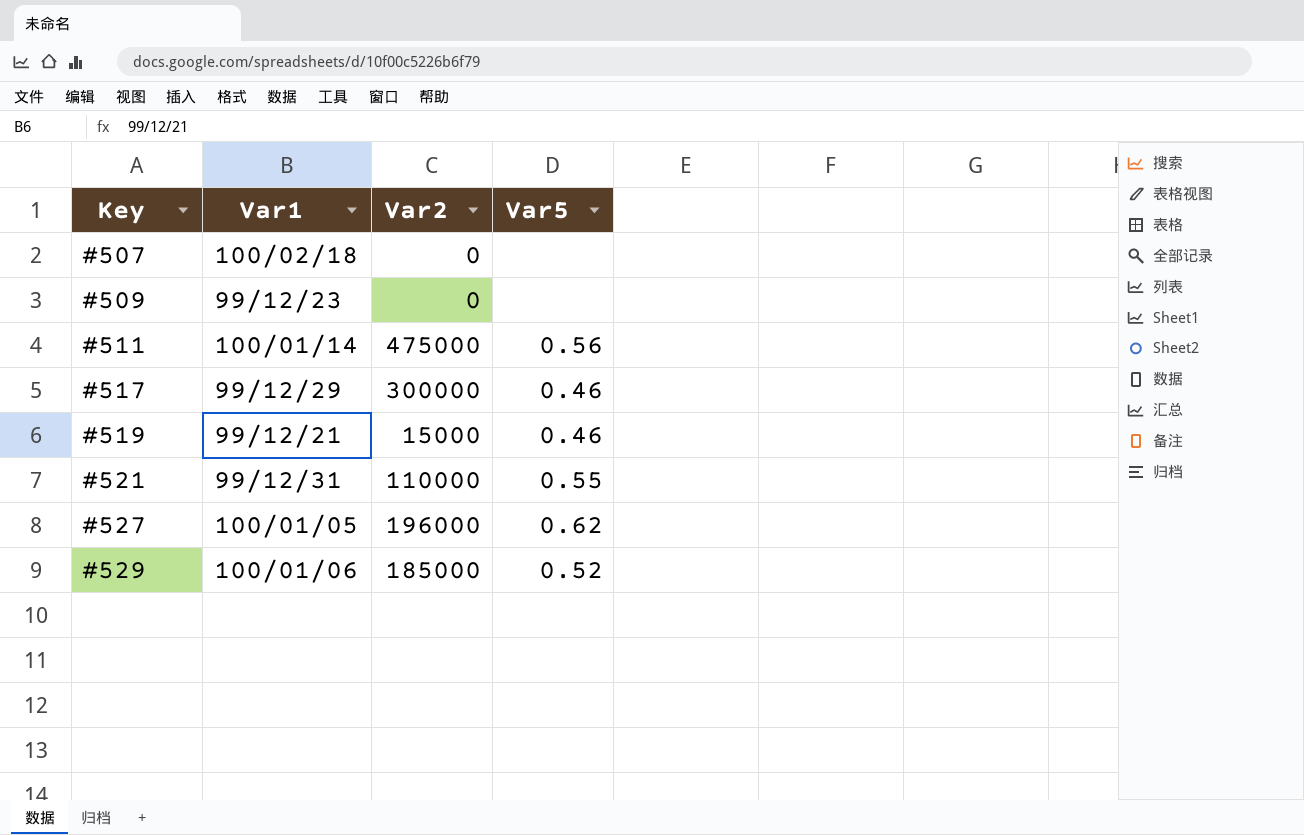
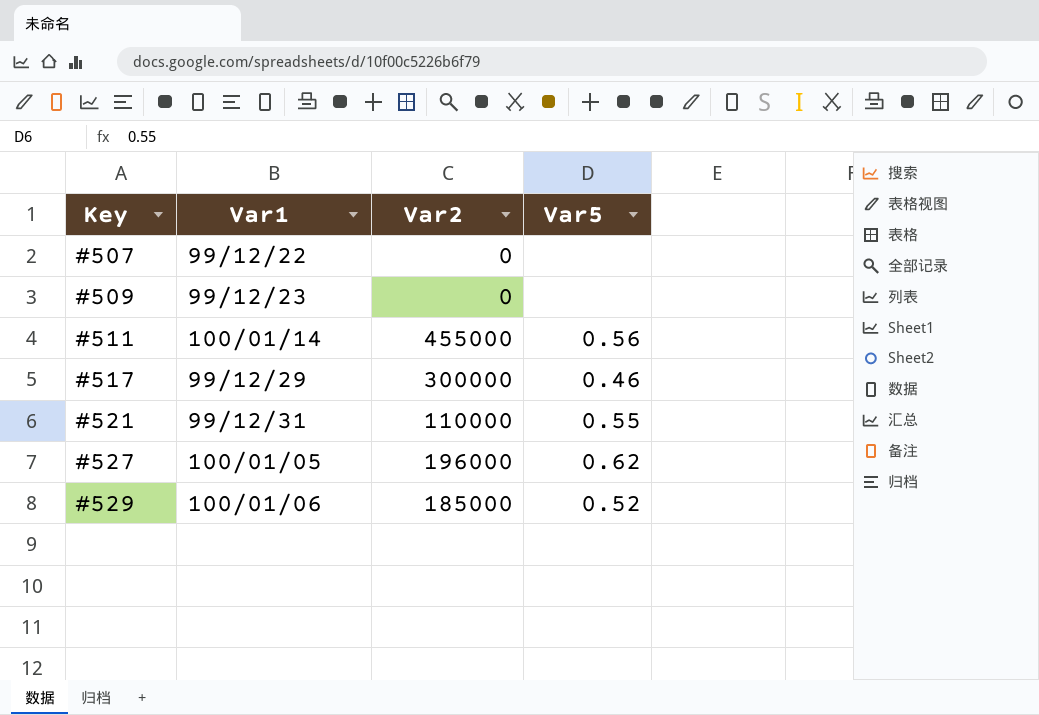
row #519: 99/12/21 | 15000 | 0.46 -> none
#507 | Var1: 100/02/18 -> 99/12/22
#511 | Var2: 475000 -> 455000

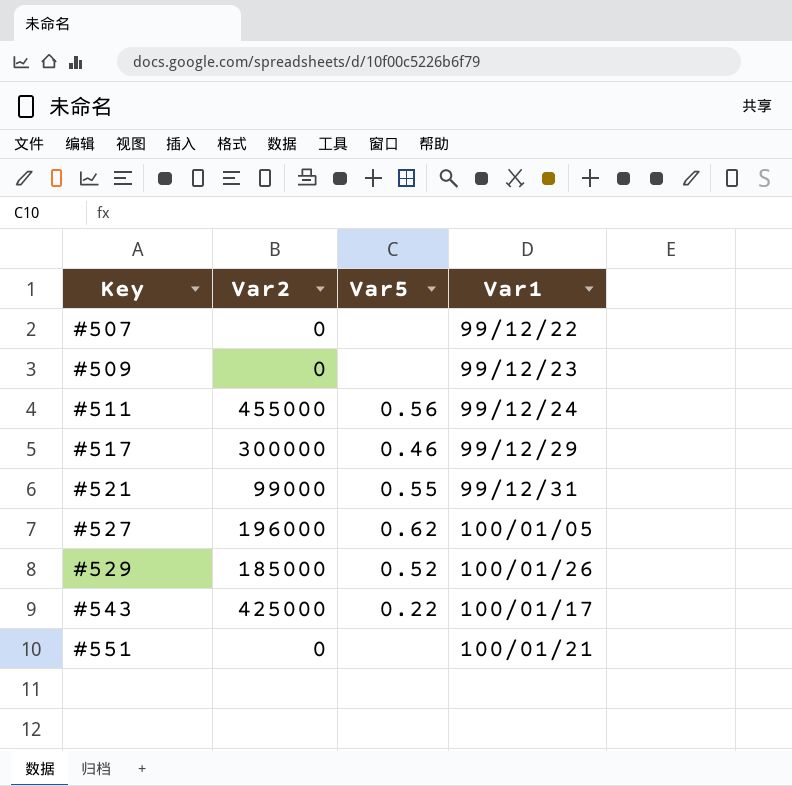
column Var1 | position: 2 -> 4
#511 | Var1: 100/01/14 -> 99/12/24
#521 | Var2: 110000 -> 99000
#529 | Var1: 100/01/06 -> 100/01/26
row #543: none -> 425000 | 0.22 | 100/01/17
row #551: none -> 0 | none | 100/01/21

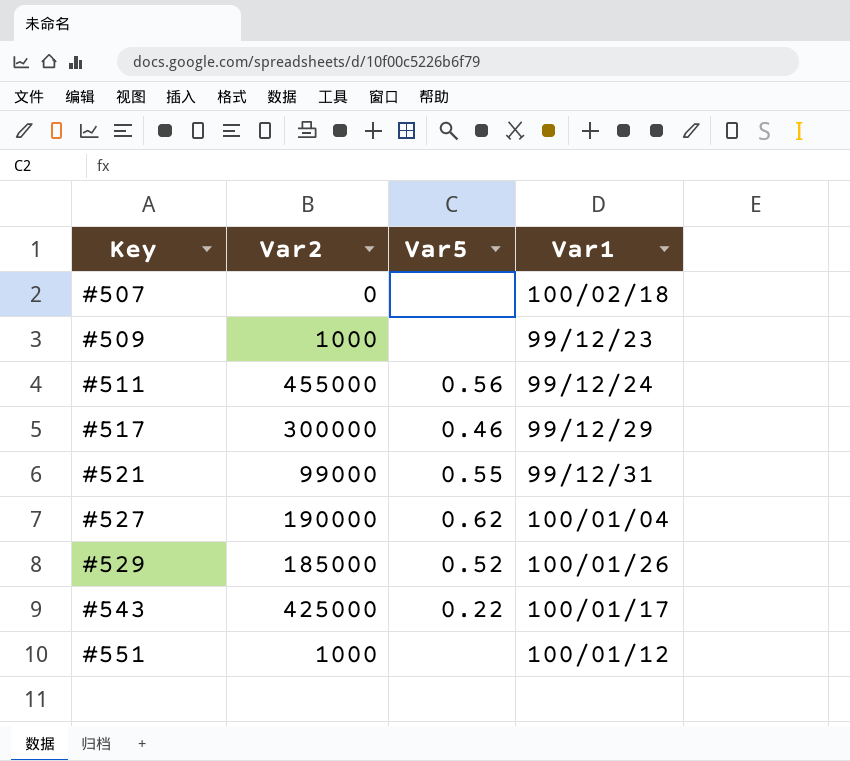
#507 | Var1: 99/12/22 -> 100/02/18
#509 | Var2: 0 -> 1000
#527 | Var2: 196000 -> 190000
#527 | Var1: 100/01/05 -> 100/01/04
#551 | Var2: 0 -> 1000
#551 | Var1: 100/01/21 -> 100/01/12

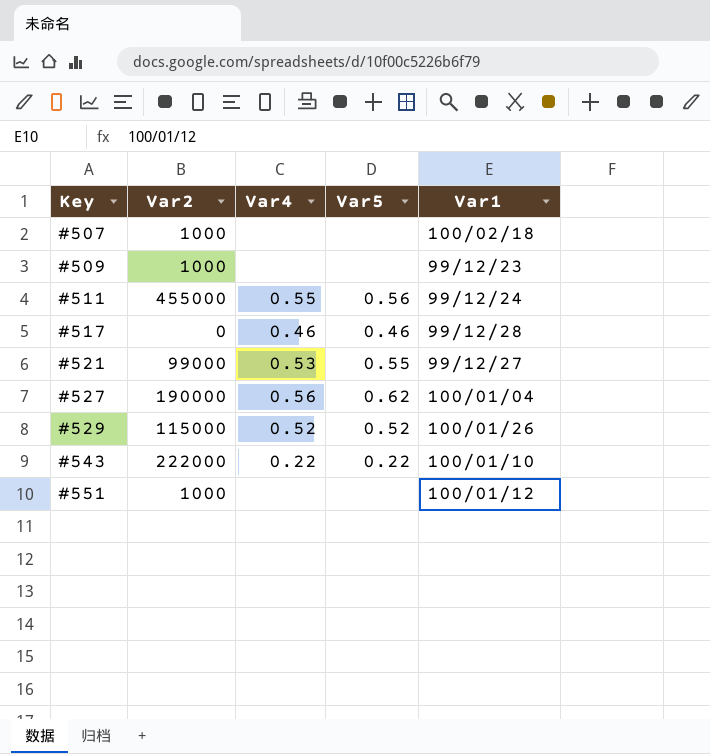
column Var4 | position: none -> 3
#507 | Var2: 0 -> 1000
#517 | Var2: 300000 -> 0
#517 | Var1: 99/12/29 -> 99/12/28
#521 | Var1: 99/12/31 -> 99/12/27
#529 | Var2: 185000 -> 115000
#543 | Var2: 425000 -> 222000
#543 | Var1: 100/01/17 -> 100/01/10

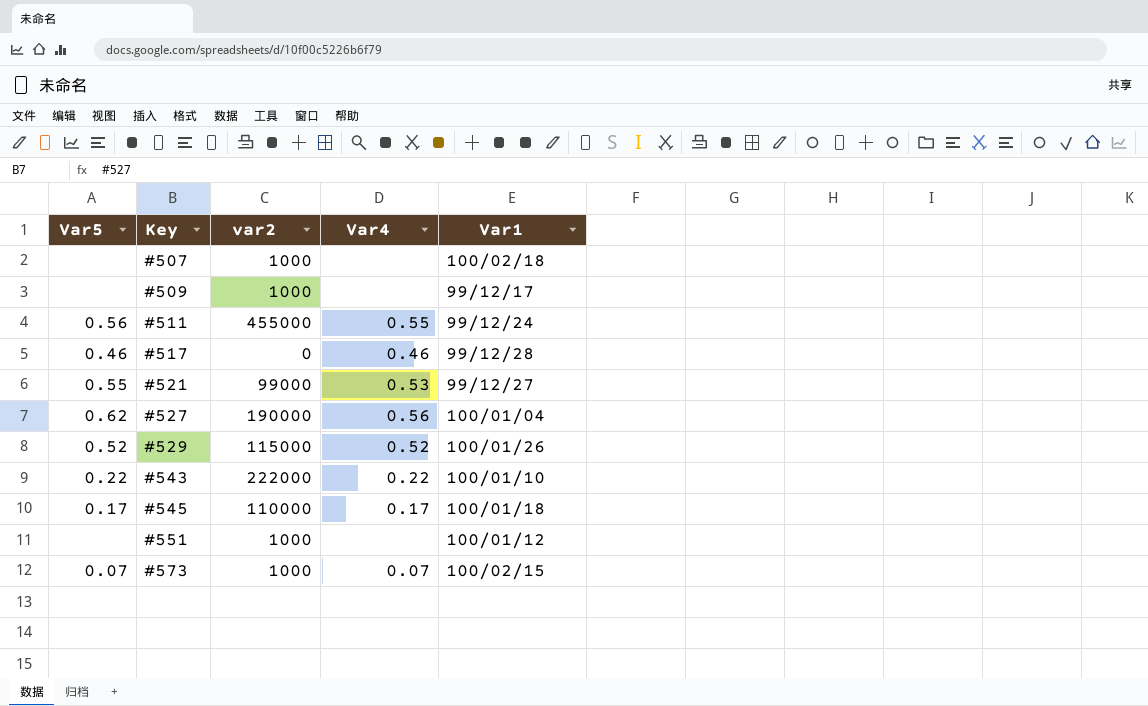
column Var5 | position: 4 -> 1
column name: Var2 -> var2
#509 | Var1: 99/12/23 -> 99/12/17
row #545: none -> 0.17 | 110000 | 0.17 | 100/01/18
row #573: none -> 0.07 | 1000 | 0.07 | 100/02/15

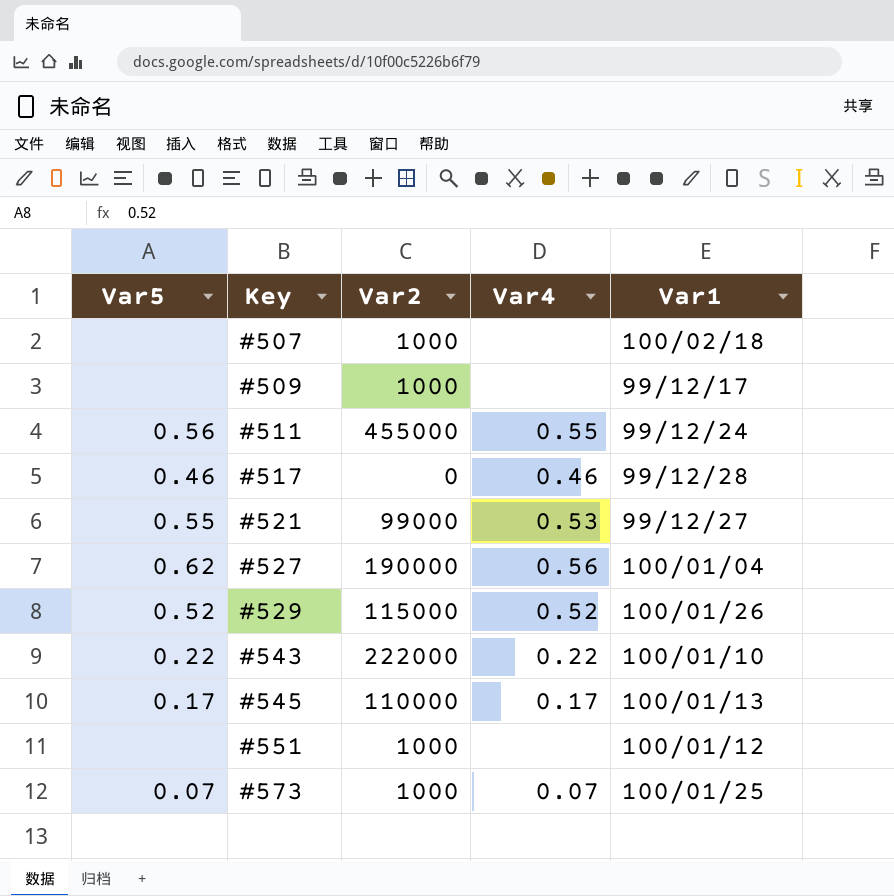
column name: var2 -> Var2
#545 | Var1: 100/01/18 -> 100/01/13
#573 | Var1: 100/02/15 -> 100/01/25

